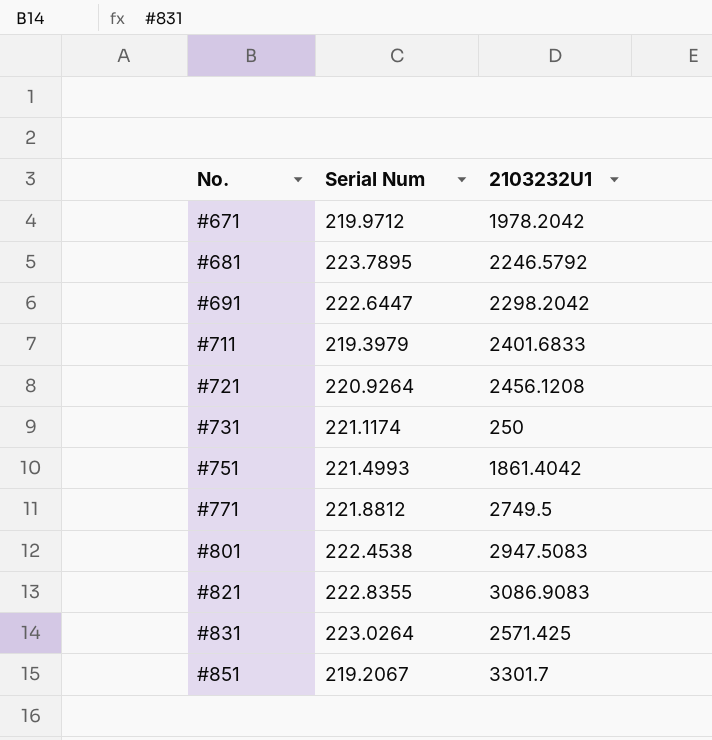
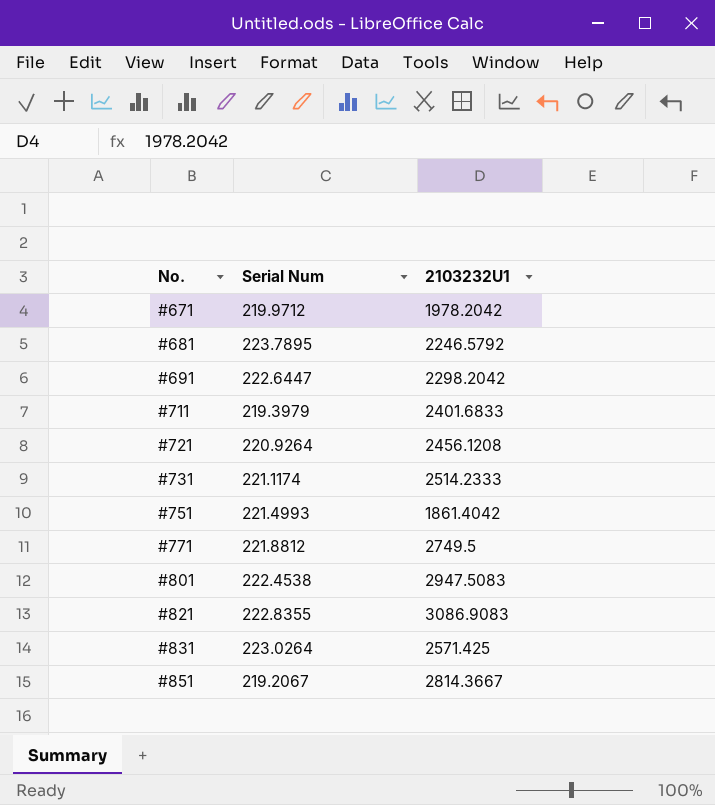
#731 | 2103232U1: 250 -> 2514.2333
#851 | 2103232U1: 3301.7 -> 2814.3667

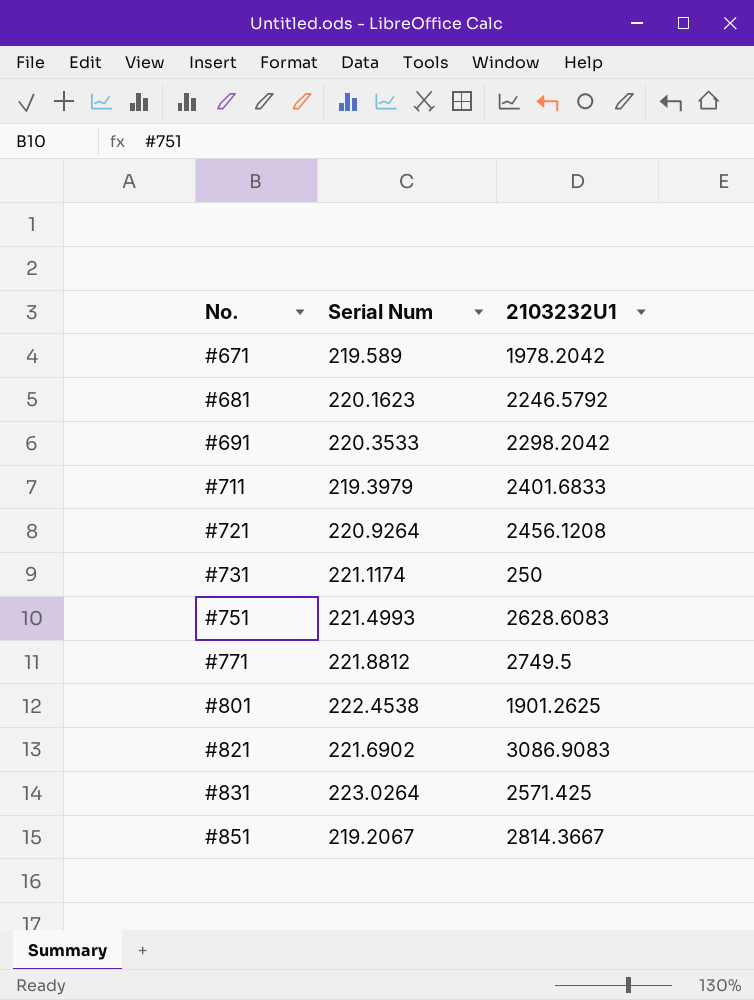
#671 | Serial Num: 219.9712 -> 219.589
#681 | Serial Num: 223.7895 -> 220.1623
#691 | Serial Num: 222.6447 -> 220.3533
#731 | 2103232U1: 2514.2333 -> 250
#751 | 2103232U1: 1861.4042 -> 2628.6083
#801 | 2103232U1: 2947.5083 -> 1901.2625
#821 | Serial Num: 222.8355 -> 221.6902

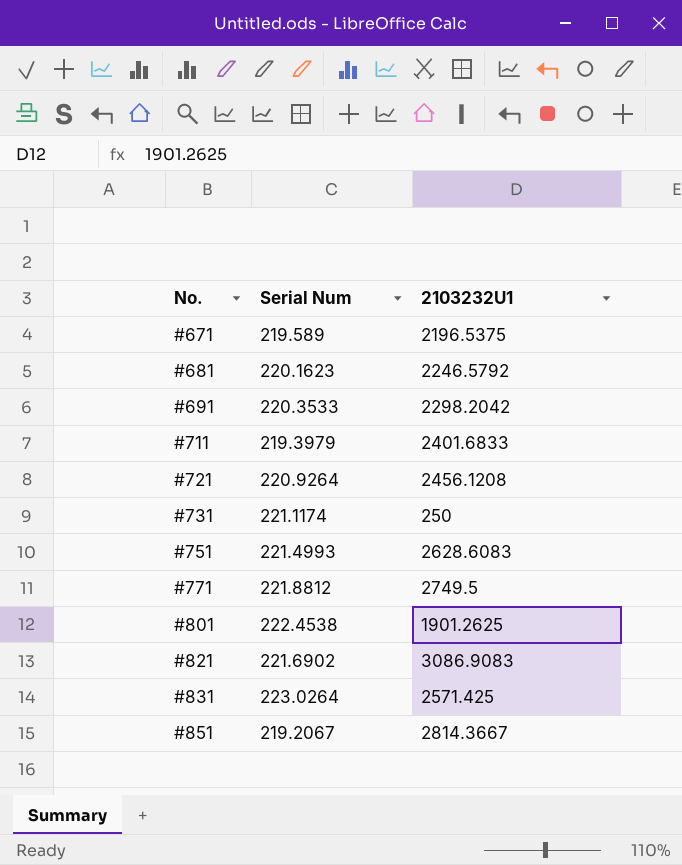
#671 | 2103232U1: 1978.2042 -> 2196.5375

